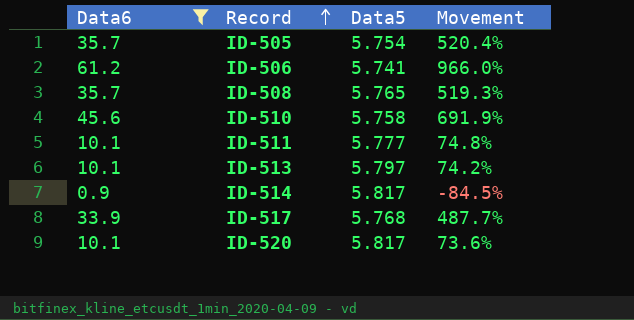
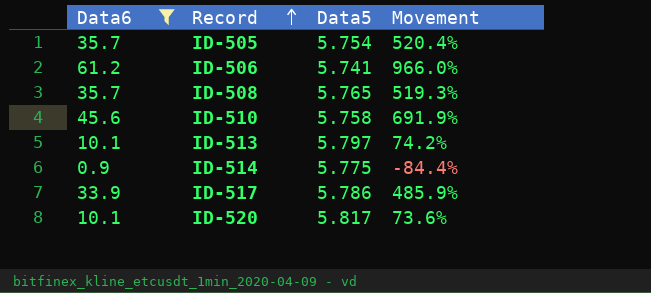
row ID-511: 10.1 | 5.777 | 74.8% -> none
ID-514 | Data5: 5.817 -> 5.775
ID-514 | Movement: -84.5% -> -84.4%
ID-517 | Data5: 5.768 -> 5.786
ID-517 | Movement: 487.7% -> 485.9%

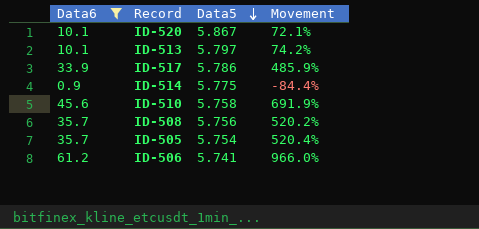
row order: Record ascending -> Data5 descending
ID-520 | Data5: 5.817 -> 5.867
ID-520 | Movement: 73.6% -> 72.1%
ID-508 | Data5: 5.765 -> 5.756
ID-508 | Movement: 519.3% -> 520.2%

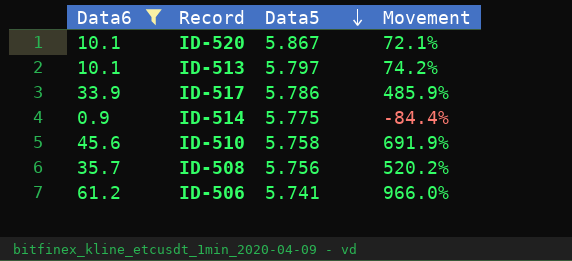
row ID-505: 35.7 | 5.754 | 520.4% -> none

